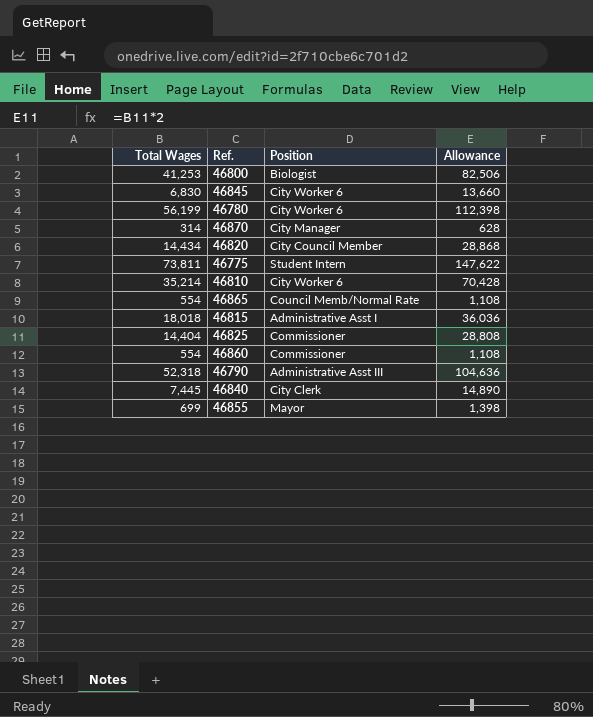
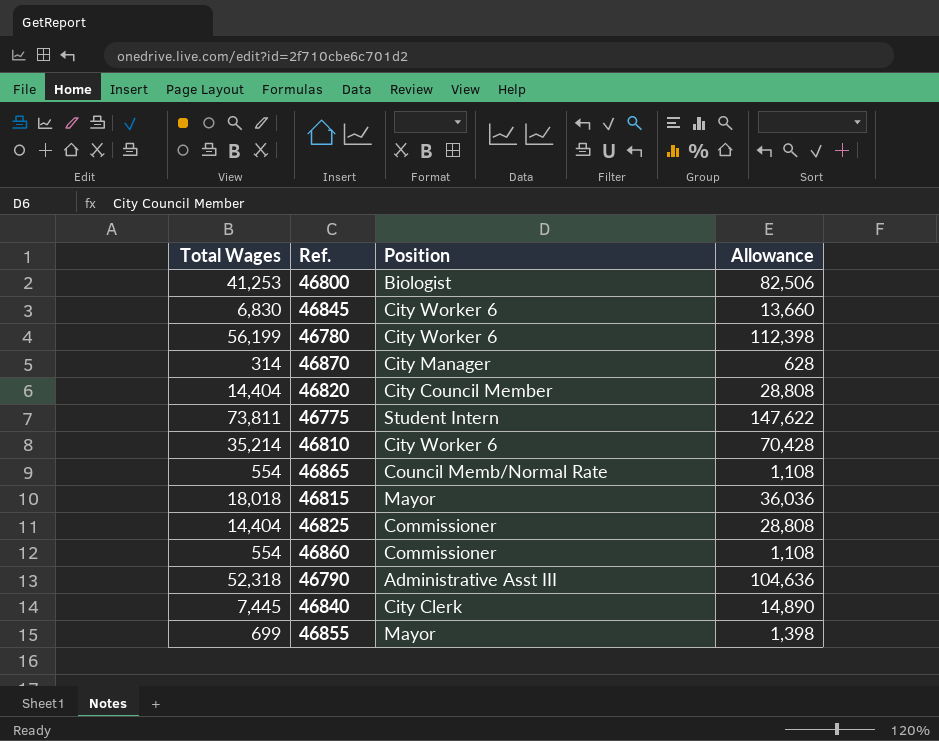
46820 | Total Wages: 14,434 -> 14,404
46820 | Allowance: 28,868 -> 28,808
46815 | Position: Administrative Asst I -> Mayor

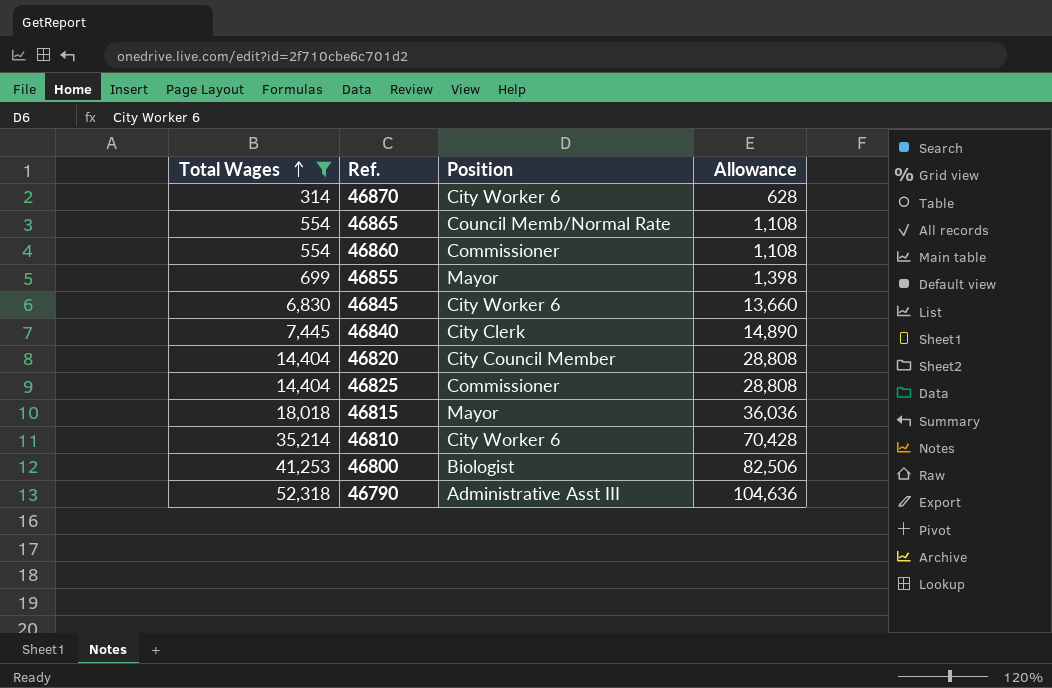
filter: none -> Total Wages <= 52,318
row order: none -> Total Wages ascending
46870 | Position: City Manager -> City Worker 6

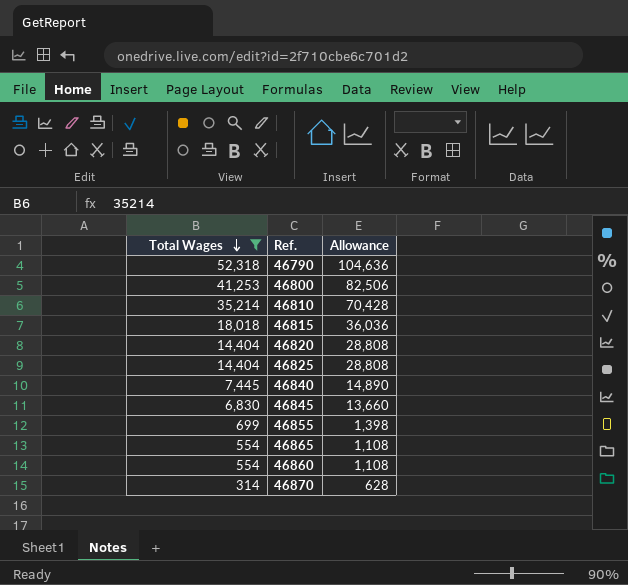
row order: Total Wages ascending -> Total Wages descending
column Position | position: 3 -> none

